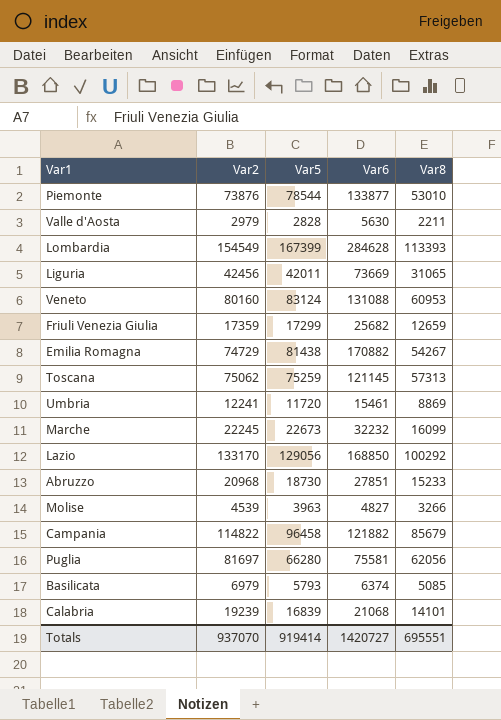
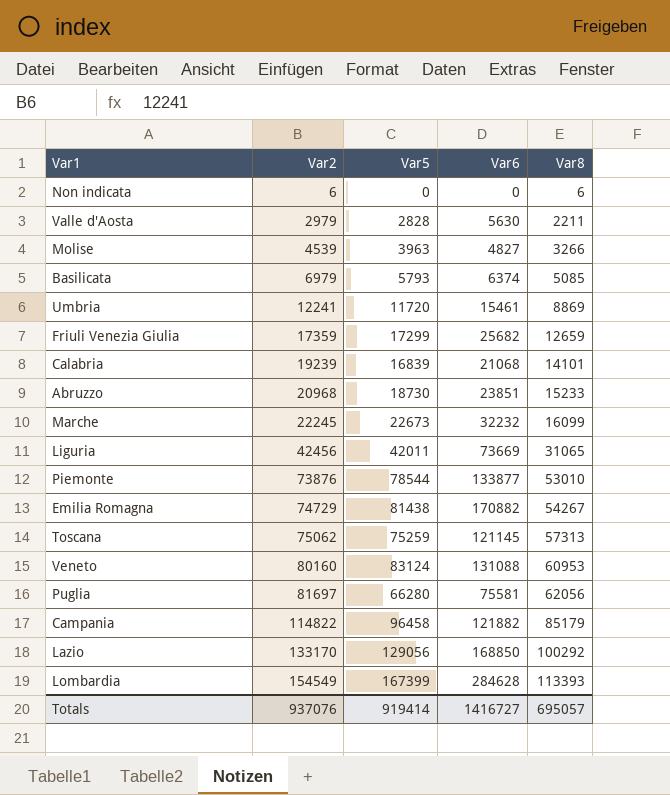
row order: none -> Var2 ascending
row Non indicata: none -> 6 | 0 | 0 | 6
Abruzzo | Var6: 27851 -> 23851
Campania | Var8: 85679 -> 85179
Totals | Var2: 937070 -> 937076
Totals | Var6: 1420727 -> 1416727
Totals | Var8: 695551 -> 695057

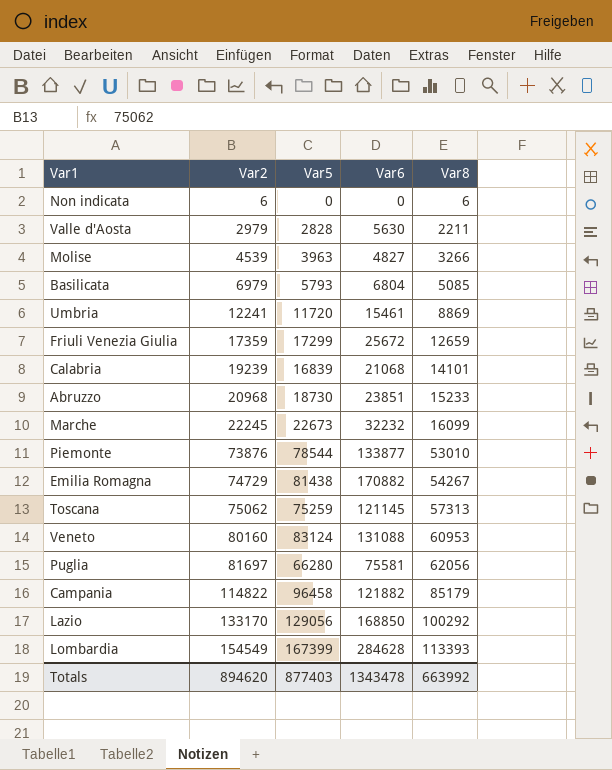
row Liguria: 42456 | 42011 | 73669 | 31065 -> none
Basilicata | Var6: 6374 -> 6804
Friuli Venezia Giulia | Var6: 25682 -> 25672
Totals | Var2: 937076 -> 894620
Totals | Var5: 919414 -> 877403
Totals | Var6: 1416727 -> 1343478
Totals | Var8: 695057 -> 663992

